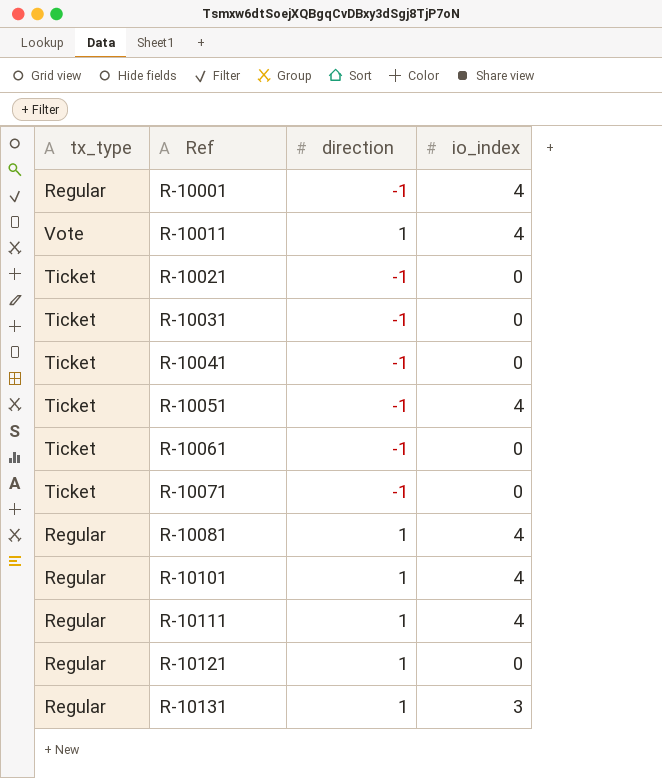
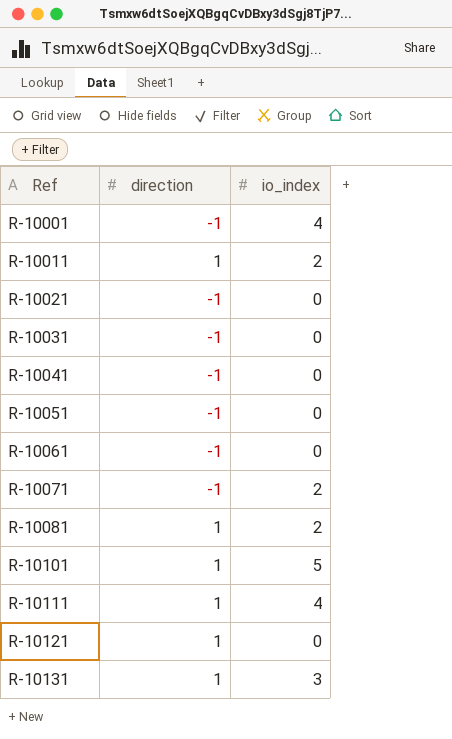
column tx_type | position: 1 -> none
R-10011 | io_index: 4 -> 2
R-10051 | io_index: 4 -> 0
R-10071 | io_index: 0 -> 2
R-10081 | io_index: 4 -> 2
R-10101 | io_index: 4 -> 5

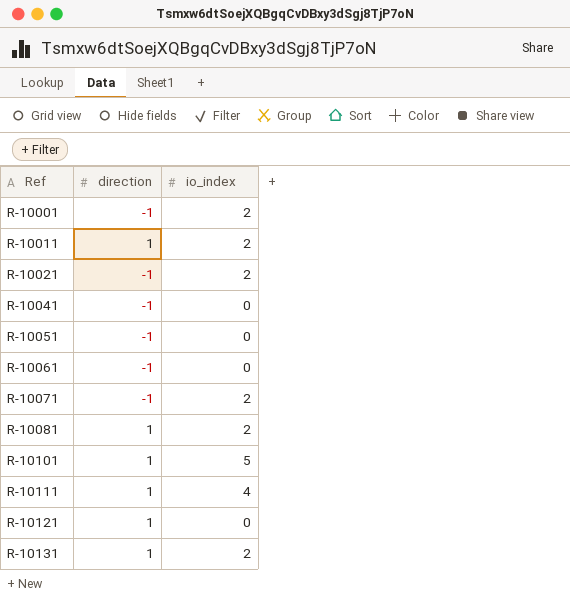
row R-10031: -1 | 0 -> none
R-10001 | io_index: 4 -> 2
R-10021 | io_index: 0 -> 2
R-10131 | io_index: 3 -> 2

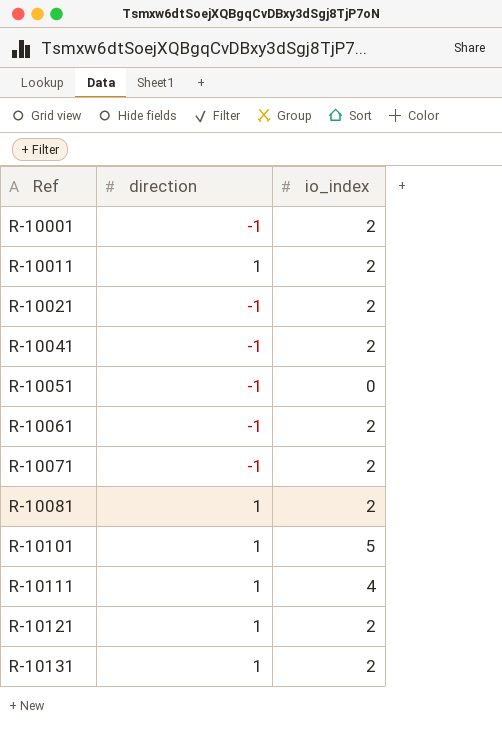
R-10041 | io_index: 0 -> 2
R-10061 | io_index: 0 -> 2
R-10121 | io_index: 0 -> 2

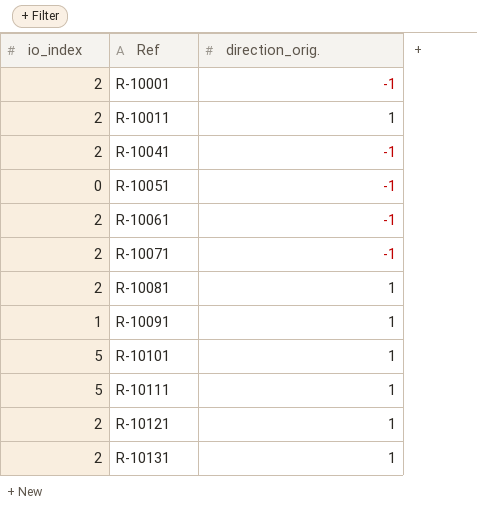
column io_index | position: 3 -> 1
column name: direction -> direction_orig.
row R-10021: -1 | 2 -> none
row R-10091: none -> 1 | 1
R-10111 | io_index: 4 -> 5

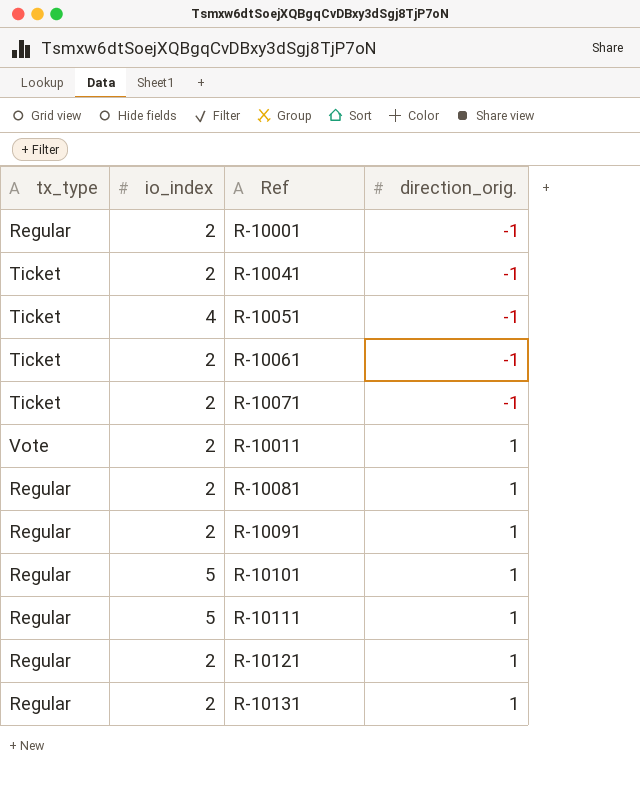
row order: Ref ascending -> direction_orig. ascending
column tx_type | position: none -> 1
R-10051 | io_index: 0 -> 4
R-10091 | io_index: 1 -> 2

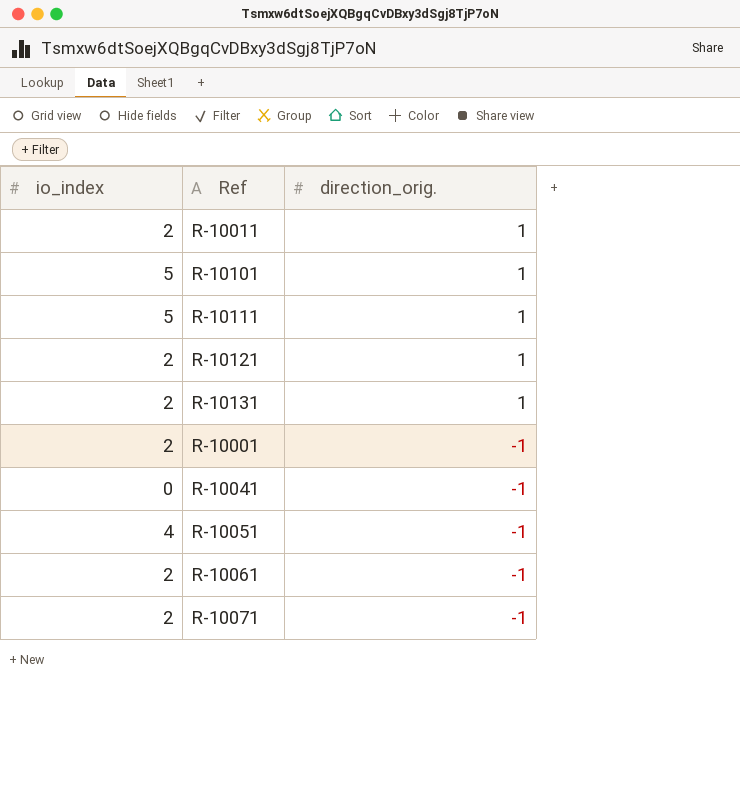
row order: direction_orig. ascending -> direction_orig. descending
column tx_type | position: 1 -> none
row R-10081: Regular | 2 | 1 -> none
row R-10091: Regular | 2 | 1 -> none
R-10041 | io_index: 2 -> 0

